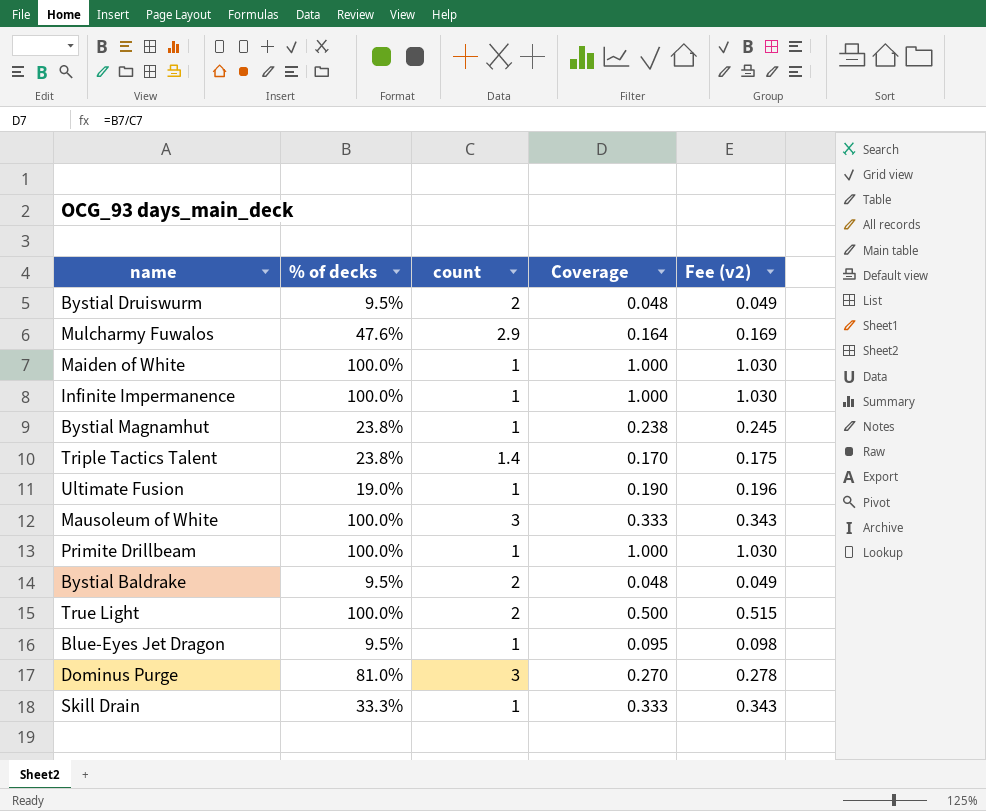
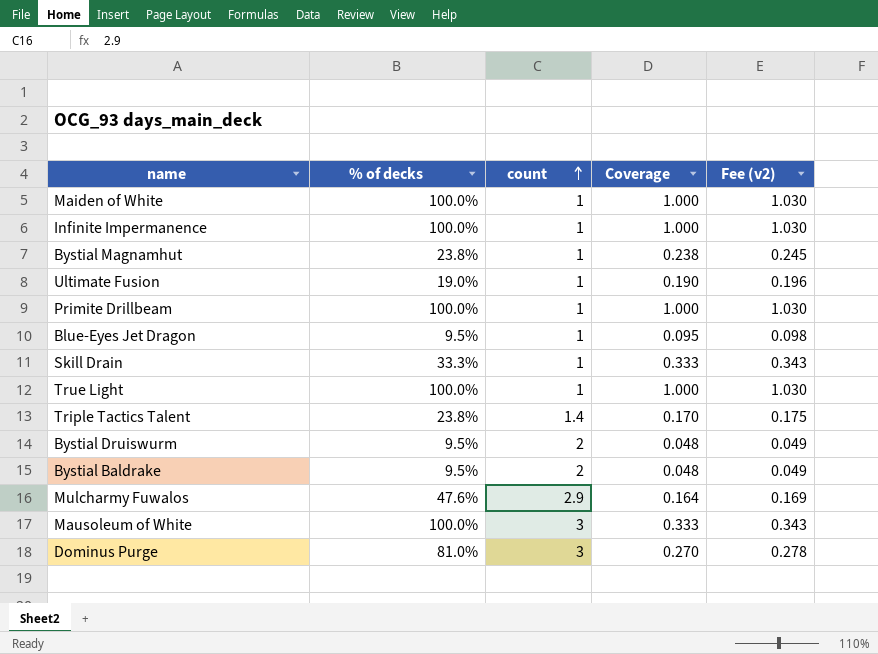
row order: none -> count ascending
True Light | count: 2 -> 1
True Light | Coverage: 0.500 -> 1.000
True Light | Fee (v2): 0.515 -> 1.030

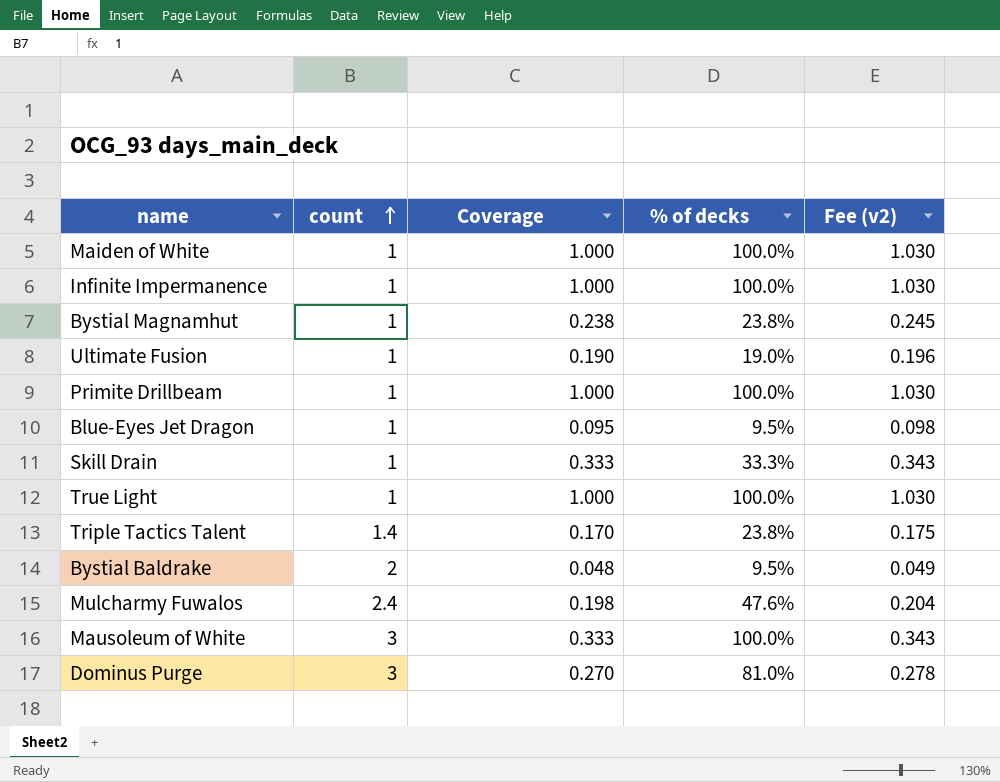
column % of decks | position: 2 -> 4
row Bystial Druiswurm: 9.5% | 2 | 0.048 | 0.049 -> none
Mulcharmy Fuwalos | count: 2.9 -> 2.4
Mulcharmy Fuwalos | Coverage: 0.164 -> 0.198
Mulcharmy Fuwalos | Fee (v2): 0.169 -> 0.204

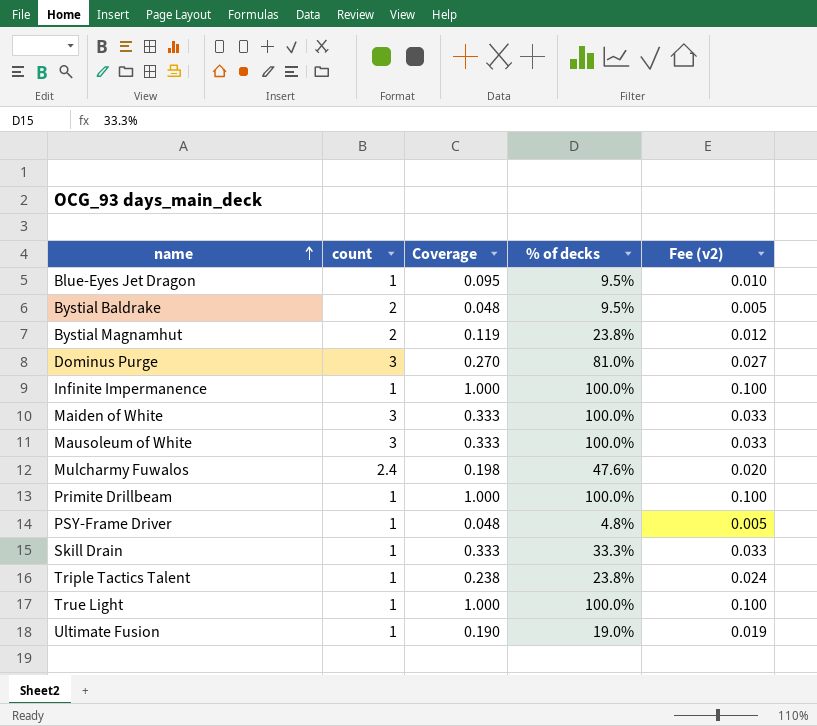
row order: count ascending -> name ascending
column Fee (v2) | formula: [Coverage] * 1.03 -> [Coverage] * 0.1
Bystial Magnamhut | count: 1 -> 2
Bystial Magnamhut | Coverage: 0.238 -> 0.119
Maiden of White | count: 1 -> 3
Maiden of White | Coverage: 1.000 -> 0.333
row PSY-Frame Driver: none -> 1 | 0.048 | 4.8% | 0.005
Triple Tactics Talent | count: 1.4 -> 1
Triple Tactics Talent | Coverage: 0.170 -> 0.238

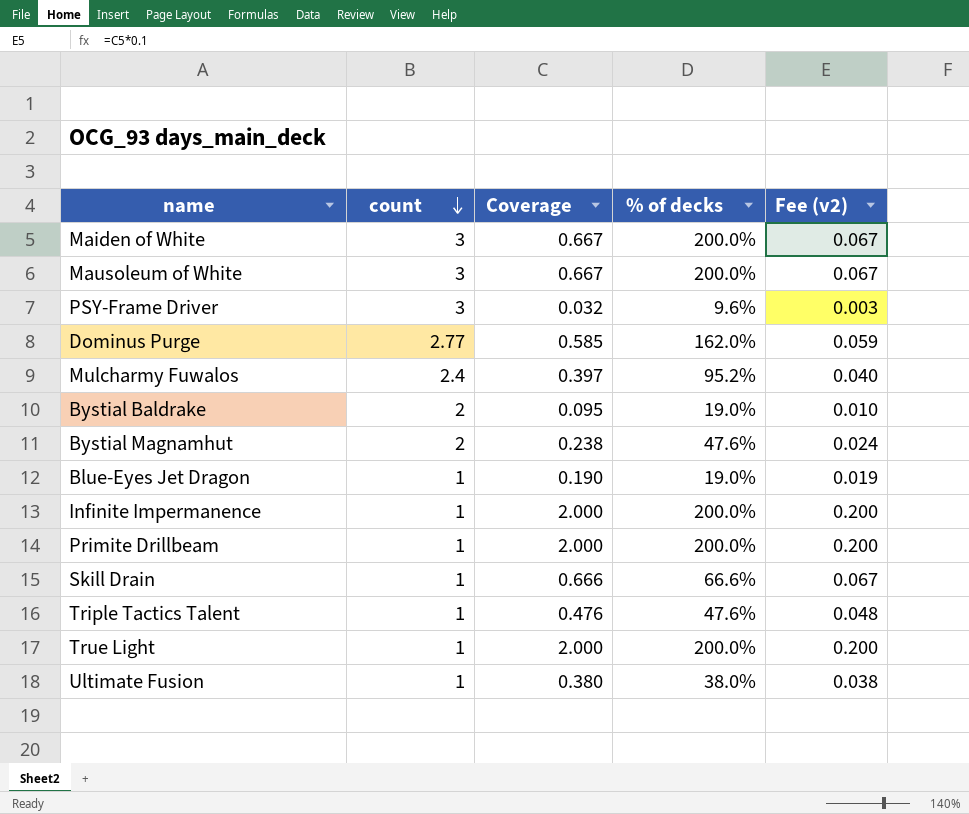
row order: name ascending -> count descending
Maiden of White | Coverage: 0.333 -> 0.667
Maiden of White | % of decks: 100.0% -> 200.0%
Maiden of White | Fee (v2): 0.033 -> 0.067
Mausoleum of White | Coverage: 0.333 -> 0.667
Mausoleum of White | % of decks: 100.0% -> 200.0%
Mausoleum of White | Fee (v2): 0.033 -> 0.067
PSY-Frame Driver | count: 1 -> 3
PSY-Frame Driver | Coverage: 0.048 -> 0.032
PSY-Frame Driver | % of decks: 4.8% -> 9.6%
PSY-Frame Driver | Fee (v2): 0.005 -> 0.003
Dominus Purge | count: 3 -> 2.77
Dominus Purge | Coverage: 0.270 -> 0.585
Dominus Purge | % of decks: 81.0% -> 162.0%
Dominus Purge | Fee (v2): 0.027 -> 0.059
Mulcharmy Fuwalos | Coverage: 0.198 -> 0.397
Mulcharmy Fuwalos | % of decks: 47.6% -> 95.2%
Mulcharmy Fuwalos | Fee (v2): 0.020 -> 0.040
Bystial Baldrake | Coverage: 0.048 -> 0.095
Bystial Baldrake | % of decks: 9.5% -> 19.0%
Bystial Baldrake | Fee (v2): 0.005 -> 0.010
Bystial Magnamhut | Coverage: 0.119 -> 0.238
Bystial Magnamhut | % of decks: 23.8% -> 47.6%
Bystial Magnamhut | Fee (v2): 0.012 -> 0.024
Blue-Eyes Jet Dragon | Coverage: 0.095 -> 0.190
Blue-Eyes Jet Dragon | % of decks: 9.5% -> 19.0%
Blue-Eyes Jet Dragon | Fee (v2): 0.010 -> 0.019
Infinite Impermanence | Coverage: 1.000 -> 2.000
Infinite Impermanence | % of decks: 100.0% -> 200.0%
Infinite Impermanence | Fee (v2): 0.100 -> 0.200
Primite Drillbeam | Coverage: 1.000 -> 2.000
Primite Drillbeam | % of decks: 100.0% -> 200.0%
Primite Drillbeam | Fee (v2): 0.100 -> 0.200
Skill Drain | Coverage: 0.333 -> 0.666
Skill Drain | % of decks: 33.3% -> 66.6%
Skill Drain | Fee (v2): 0.033 -> 0.067
Triple Tactics Talent | Coverage: 0.238 -> 0.476
Triple Tactics Talent | % of decks: 23.8% -> 47.6%
Triple Tactics Talent | Fee (v2): 0.024 -> 0.048
True Light | Coverage: 1.000 -> 2.000
True Light | % of decks: 100.0% -> 200.0%
True Light | Fee (v2): 0.100 -> 0.200
Ultimate Fusion | Coverage: 0.190 -> 0.380
Ultimate Fusion | % of decks: 19.0% -> 38.0%
Ultimate Fusion | Fee (v2): 0.019 -> 0.038

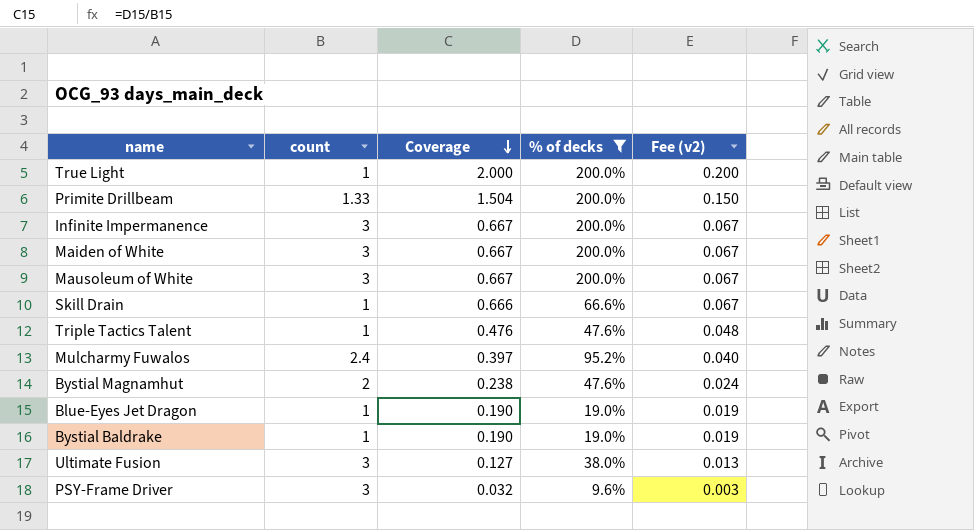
filter: none -> % of decks != 162.0%
row order: count descending -> Coverage descending
Primite Drillbeam | count: 1 -> 1.33
Primite Drillbeam | Coverage: 2.000 -> 1.504
Primite Drillbeam | Fee (v2): 0.200 -> 0.150
Infinite Impermanence | count: 1 -> 3
Infinite Impermanence | Coverage: 2.000 -> 0.667
Infinite Impermanence | Fee (v2): 0.200 -> 0.067
Bystial Baldrake | count: 2 -> 1
Bystial Baldrake | Coverage: 0.095 -> 0.190
Bystial Baldrake | Fee (v2): 0.010 -> 0.019
Ultimate Fusion | count: 1 -> 3
Ultimate Fusion | Coverage: 0.380 -> 0.127
Ultimate Fusion | Fee (v2): 0.038 -> 0.013

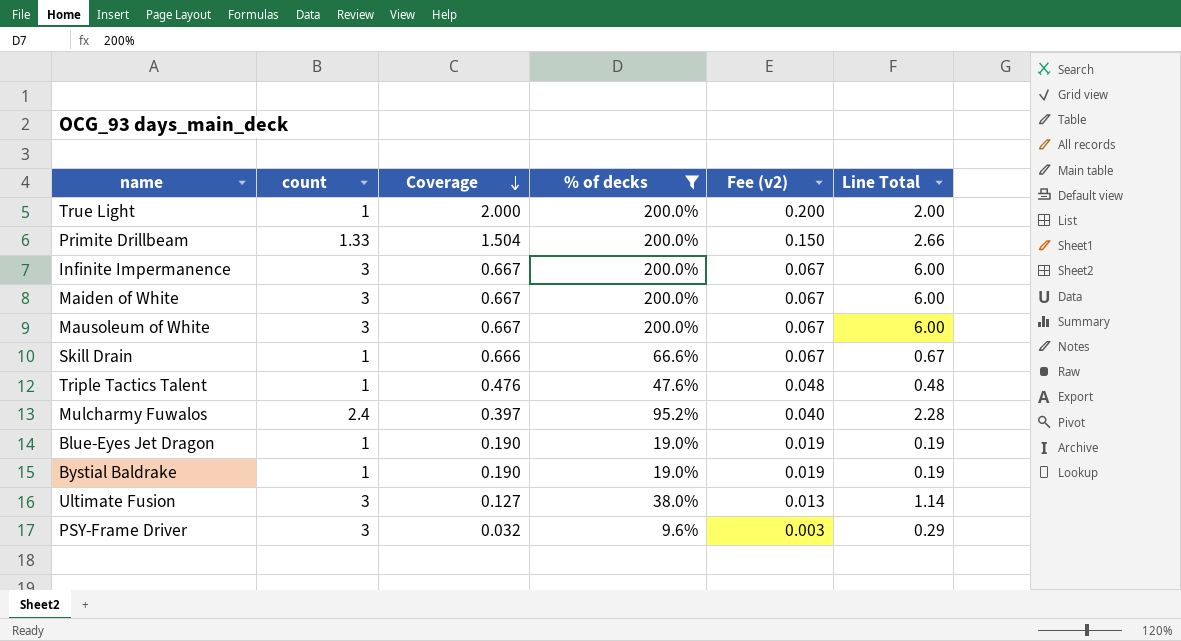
column Line Total | formula: none -> [count] * [% of decks]
row Bystial Magnamhut: 2 | 0.238 | 47.6% | 0.024 -> none

